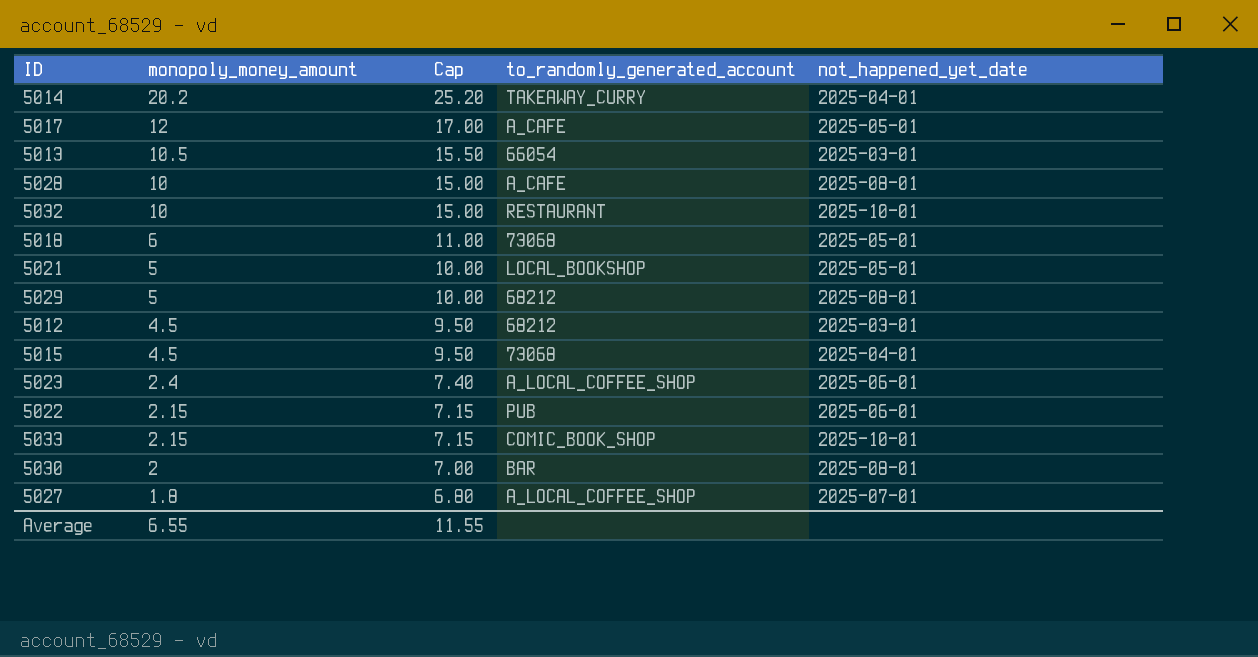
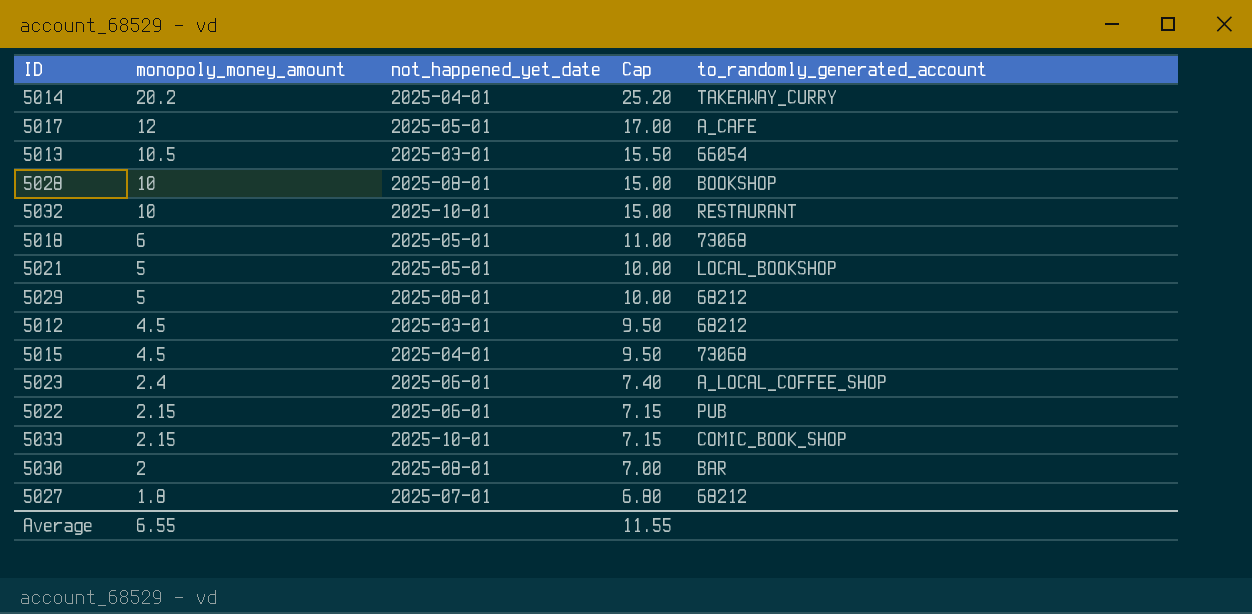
column not_happened_yet_date | position: 5 -> 3
5028 | to_randomly_generated_account: A_CAFE -> BOOKSHOP
5027 | to_randomly_generated_account: A_LOCAL_COFFEE_SHOP -> 68212

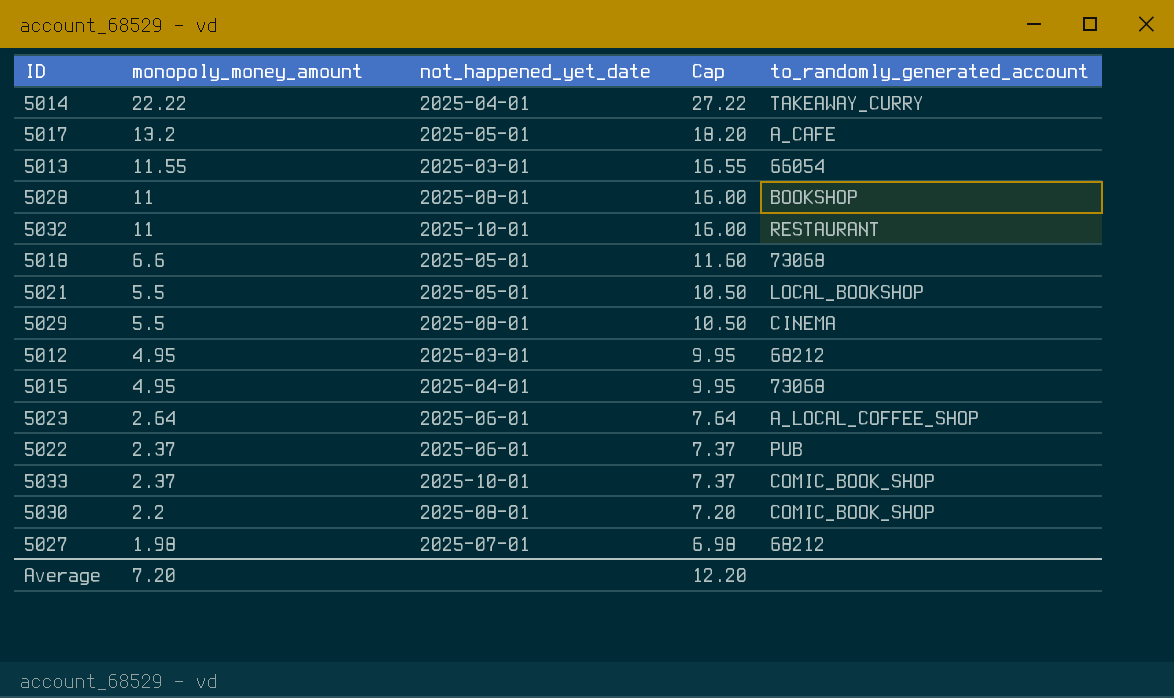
5014 | monopoly_money_amount: 20.2 -> 22.22
5014 | Cap: 25.20 -> 27.22
5017 | monopoly_money_amount: 12 -> 13.2
5017 | Cap: 17.00 -> 18.20
5013 | monopoly_money_amount: 10.5 -> 11.55
5013 | Cap: 15.50 -> 16.55
5028 | monopoly_money_amount: 10 -> 11
5028 | Cap: 15.00 -> 16.00
5032 | monopoly_money_amount: 10 -> 11
5032 | Cap: 15.00 -> 16.00
5018 | monopoly_money_amount: 6 -> 6.6
5018 | Cap: 11.00 -> 11.60
5021 | monopoly_money_amount: 5 -> 5.5
5021 | Cap: 10.00 -> 10.50
5029 | monopoly_money_amount: 5 -> 5.5
5029 | Cap: 10.00 -> 10.50
5029 | to_randomly_generated_account: 68212 -> CINEMA
5012 | monopoly_money_amount: 4.5 -> 4.95
5012 | Cap: 9.50 -> 9.95
5015 | monopoly_money_amount: 4.5 -> 4.95
5015 | Cap: 9.50 -> 9.95
5023 | monopoly_money_amount: 2.4 -> 2.64
5023 | Cap: 7.40 -> 7.64
5022 | monopoly_money_amount: 2.15 -> 2.37
5022 | Cap: 7.15 -> 7.37
5033 | monopoly_money_amount: 2.15 -> 2.37
5033 | Cap: 7.15 -> 7.37
5030 | monopoly_money_amount: 2 -> 2.2
5030 | Cap: 7.00 -> 7.20
5030 | to_randomly_generated_account: BAR -> COMIC_BOOK_SHOP
5027 | monopoly_money_amount: 1.8 -> 1.98
5027 | Cap: 6.80 -> 6.98
Average | monopoly_money_amount: 6.55 -> 7.20
Average | Cap: 11.55 -> 12.20

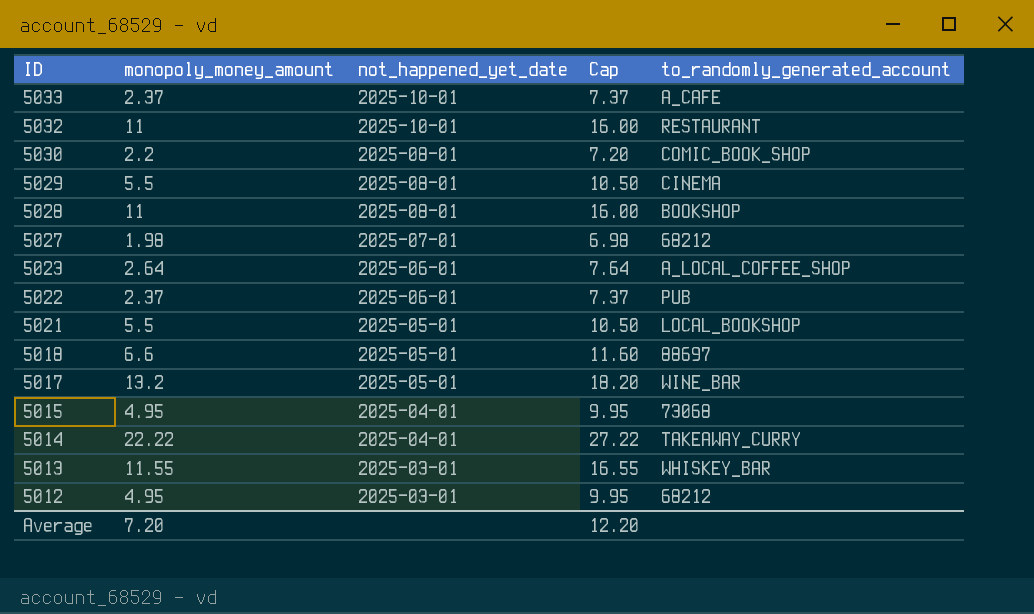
row order: monopoly_money_amount descending -> ID descending
5033 | to_randomly_generated_account: COMIC_BOOK_SHOP -> A_CAFE
5018 | to_randomly_generated_account: 73068 -> 88697
5017 | to_randomly_generated_account: A_CAFE -> WINE_BAR
5013 | to_randomly_generated_account: 66054 -> WHISKEY_BAR

